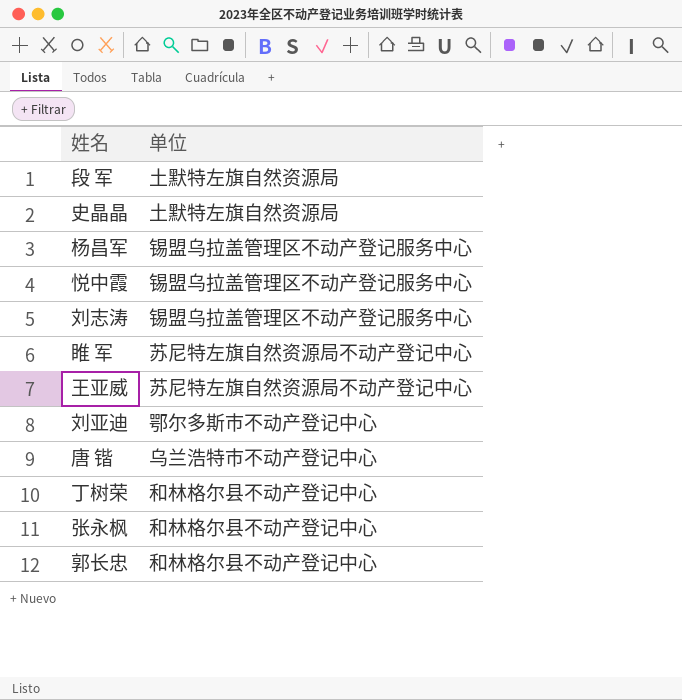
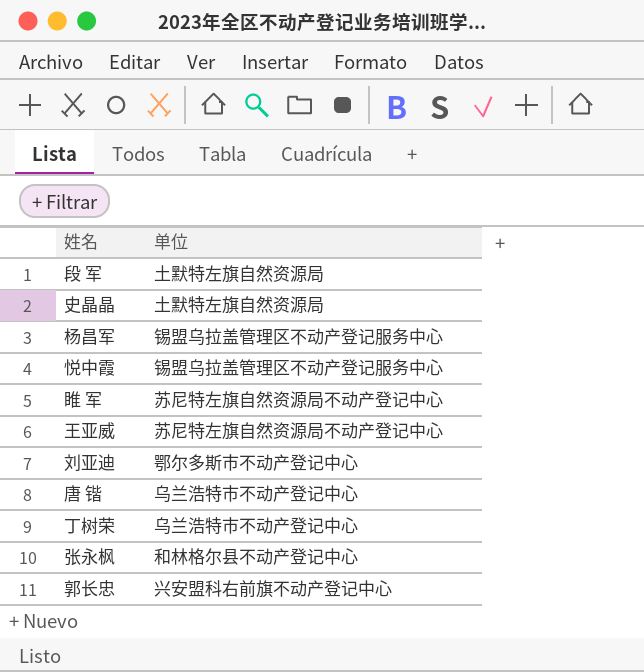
row 刘志涛: 锡盟乌拉盖管理区不动产登记服务中心 -> none
丁树荣 | 单位: 和林格尔县不动产登记中心 -> 乌兰浩特市不动产登记中心
郭长忠 | 单位: 和林格尔县不动产登记中心 -> 兴安盟科右前旗不动产登记中心

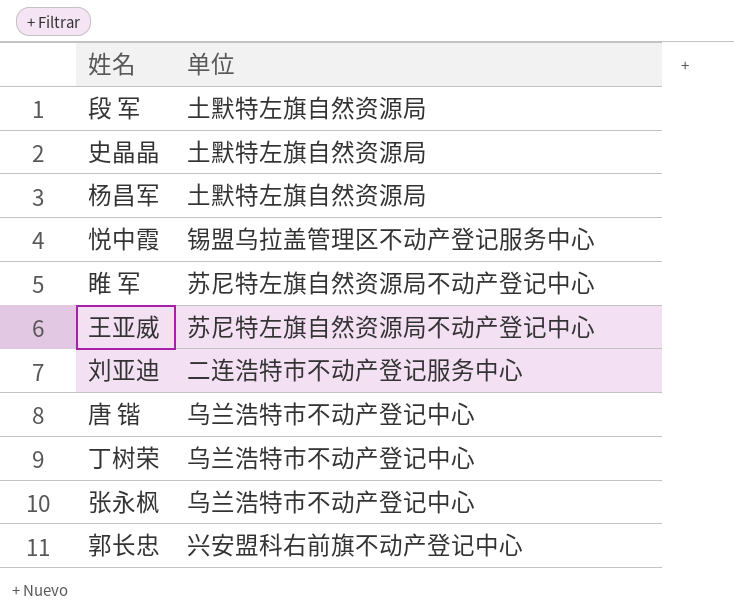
杨昌军 | 单位: 锡盟乌拉盖管理区不动产登记服务中心 -> 土默特左旗自然资源局
刘亚迪 | 单位: 鄂尔多斯市不动产登记中心 -> 二连浩特市不动产登记服务中心
张永枫 | 单位: 和林格尔县不动产登记中心 -> 乌兰浩特市不动产登记中心

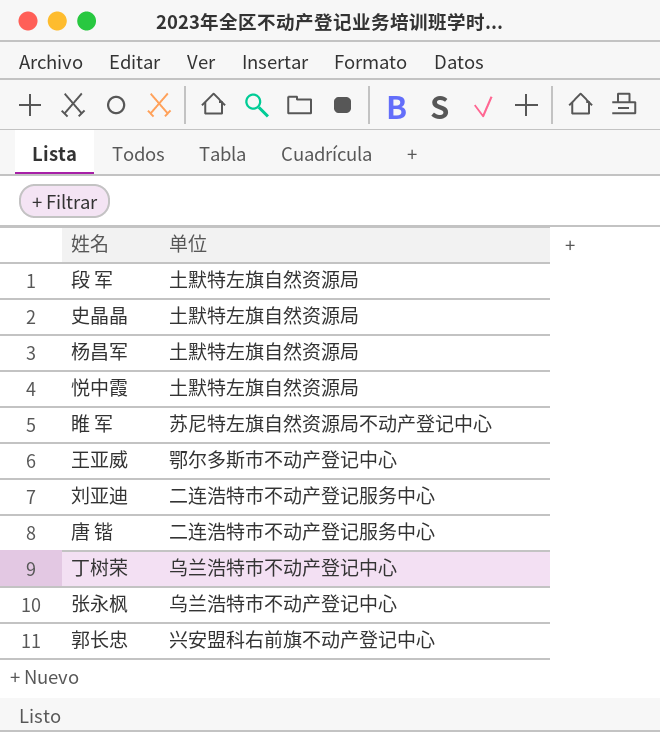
悦中霞 | 单位: 锡盟乌拉盖管理区不动产登记服务中心 -> 土默特左旗自然资源局
王亚威 | 单位: 苏尼特左旗自然资源局不动产登记中心 -> 鄂尔多斯市不动产登记中心
唐 锴 | 单位: 乌兰浩特市不动产登记中心 -> 二连浩特市不动产登记服务中心

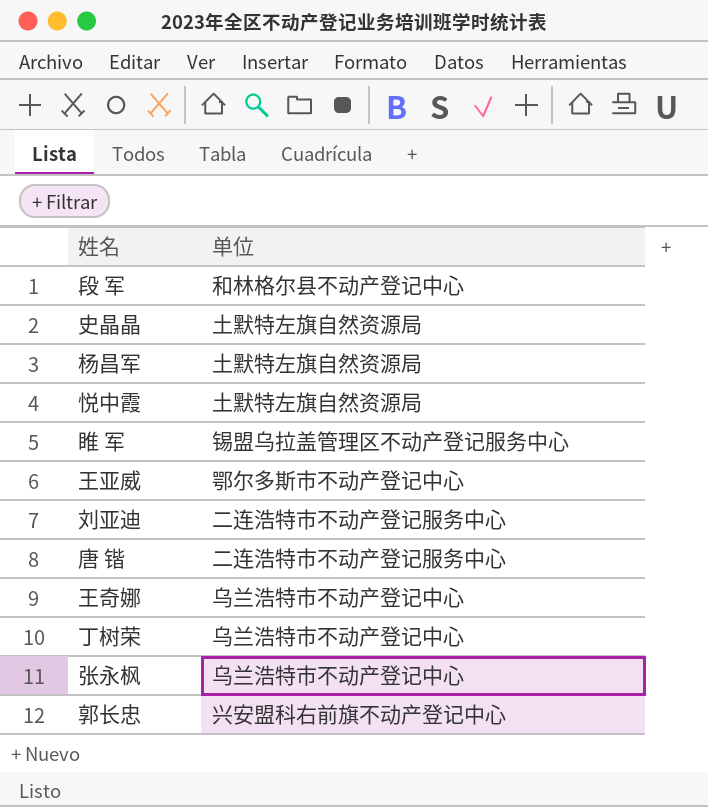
段 军 | 单位: 土默特左旗自然资源局 -> 和林格尔县不动产登记中心
睢 军 | 单位: 苏尼特左旗自然资源局不动产登记中心 -> 锡盟乌拉盖管理区不动产登记服务中心
row 王奇娜: none -> 乌兰浩特市不动产登记中心

